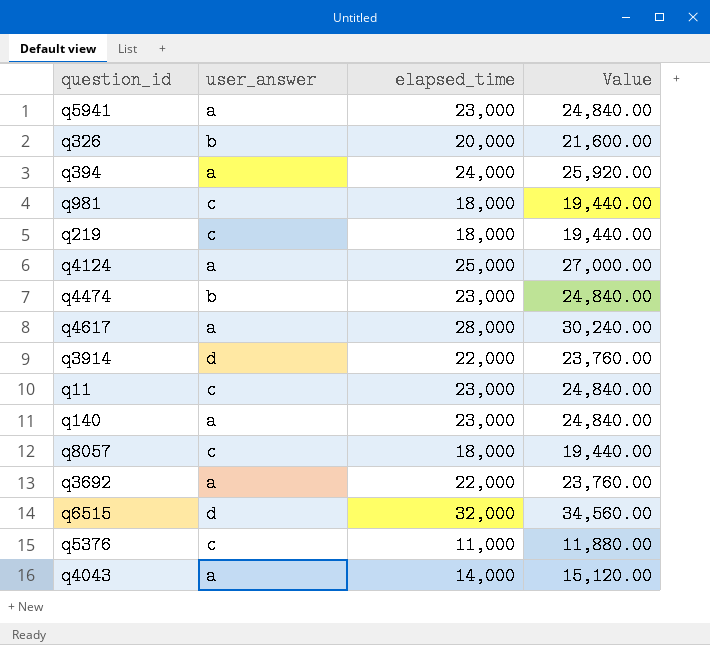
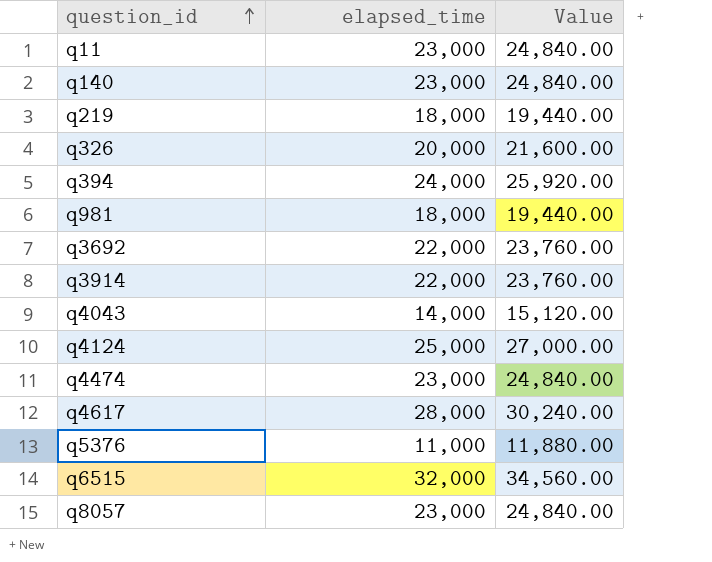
row order: none -> question_id ascending
column user_answer | position: 2 -> none
row q5941: a | 23,000 | 24,840.00 -> none
q8057 | elapsed_time: 18,000 -> 23,000
q8057 | Value: 19,440.00 -> 24,840.00

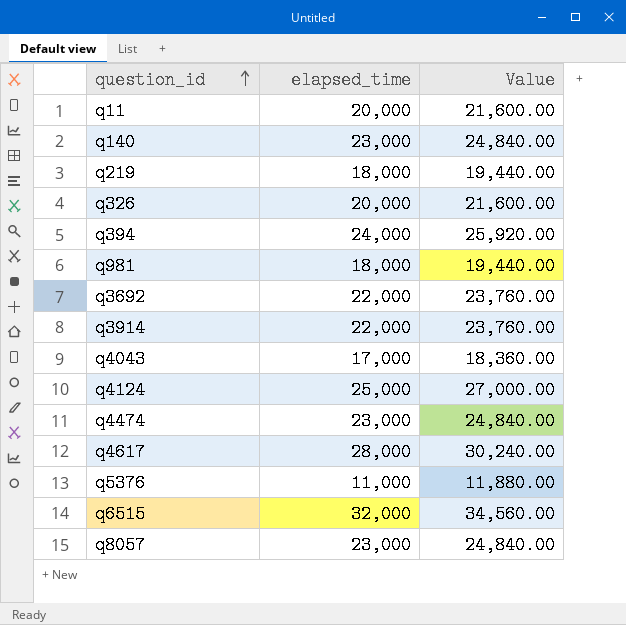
q11 | elapsed_time: 23,000 -> 20,000
q11 | Value: 24,840.00 -> 21,600.00
q4043 | elapsed_time: 14,000 -> 17,000
q4043 | Value: 15,120.00 -> 18,360.00

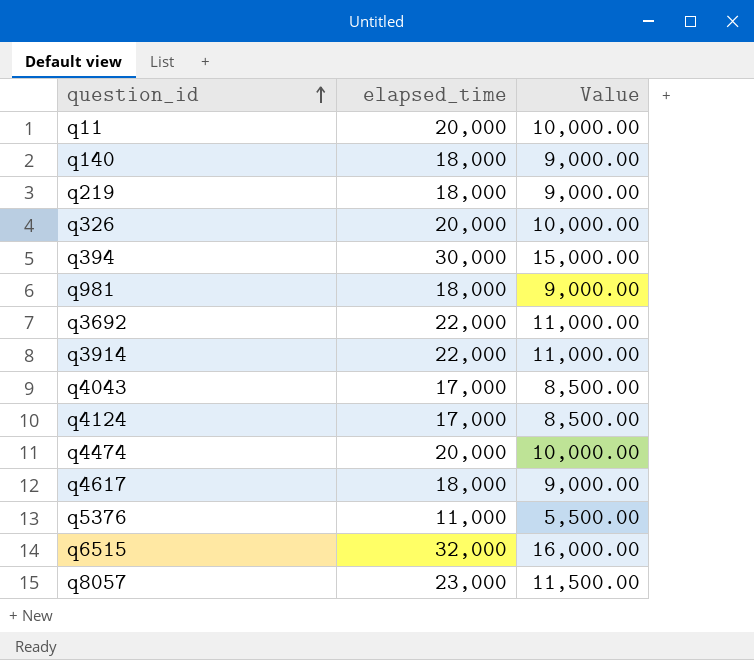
column Value | formula: [elapsed_time] * 1.08 -> [elapsed_time] * 0.5
q140 | elapsed_time: 23,000 -> 18,000
q394 | elapsed_time: 24,000 -> 30,000
q4124 | elapsed_time: 25,000 -> 17,000
q4474 | elapsed_time: 23,000 -> 20,000
q4617 | elapsed_time: 28,000 -> 18,000

